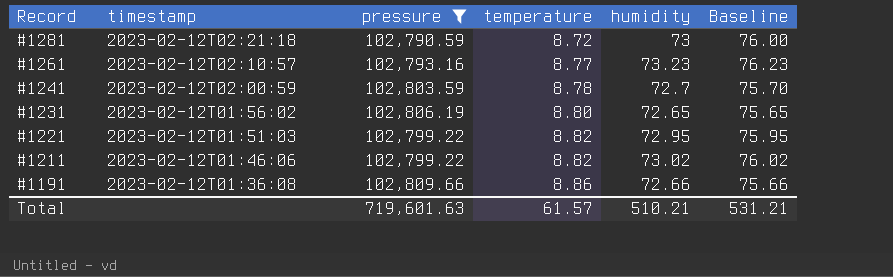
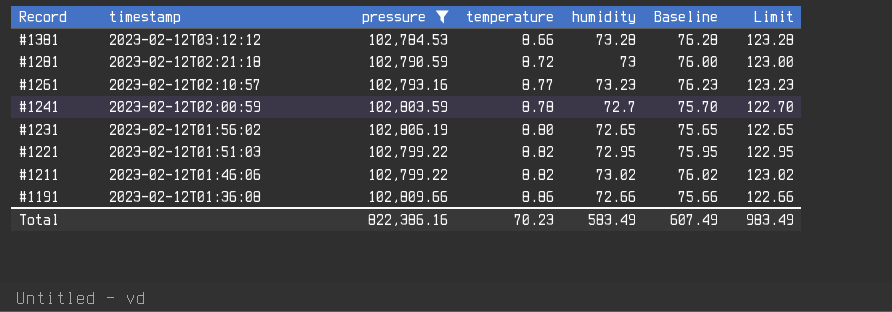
column Limit | formula: none -> [humidity] + 50
row #1381: none -> 2023-02-12T03:12:12 | 102,784.53 | 8.66 | 73.28 | 76.28 | 123.28
Total | pressure: 719,601.63 -> 822,386.16
Total | temperature: 61.57 -> 70.23
Total | humidity: 510.21 -> 583.49
Total | Baseline: 531.21 -> 607.49

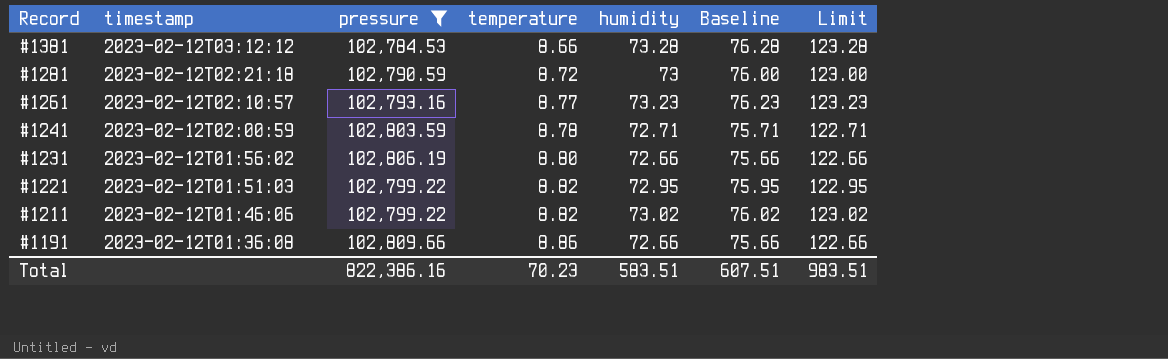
#1241 | humidity: 72.7 -> 72.71
#1241 | Baseline: 75.70 -> 75.71
#1241 | Limit: 122.70 -> 122.71
#1231 | humidity: 72.65 -> 72.66
#1231 | Baseline: 75.65 -> 75.66
#1231 | Limit: 122.65 -> 122.66
Total | humidity: 583.49 -> 583.51
Total | Baseline: 607.49 -> 607.51
Total | Limit: 983.49 -> 983.51

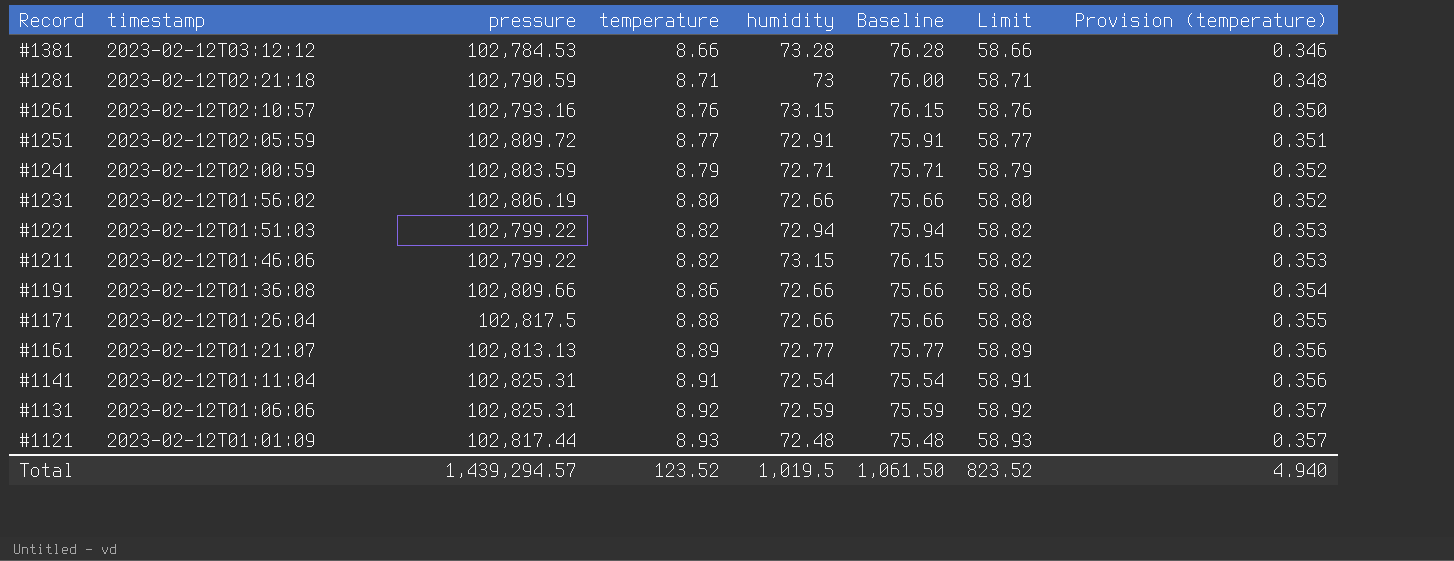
filter: pressure <= 102,809.66 -> none
column Limit | formula: [humidity] + 50 -> [temperature] + 50
column Provision (temperature) | formula: none -> [temperature] * 0.04
#1281 | temperature: 8.72 -> 8.71
#1261 | temperature: 8.77 -> 8.76
#1261 | humidity: 73.23 -> 73.15
#1261 | Baseline: 76.23 -> 76.15
#1241 | temperature: 8.78 -> 8.79
#1221 | humidity: 72.95 -> 72.94
#1221 | Baseline: 75.95 -> 75.94
#1211 | humidity: 73.02 -> 73.15
#1211 | Baseline: 76.02 -> 76.15
Total | pressure: 822,386.16 -> 1,439,294.57
Total | temperature: 70.23 -> 123.52
Total | humidity: 583.51 -> 1,019.5
Total | Baseline: 607.51 -> 1,061.50
Total | Limit: 983.51 -> 823.52

